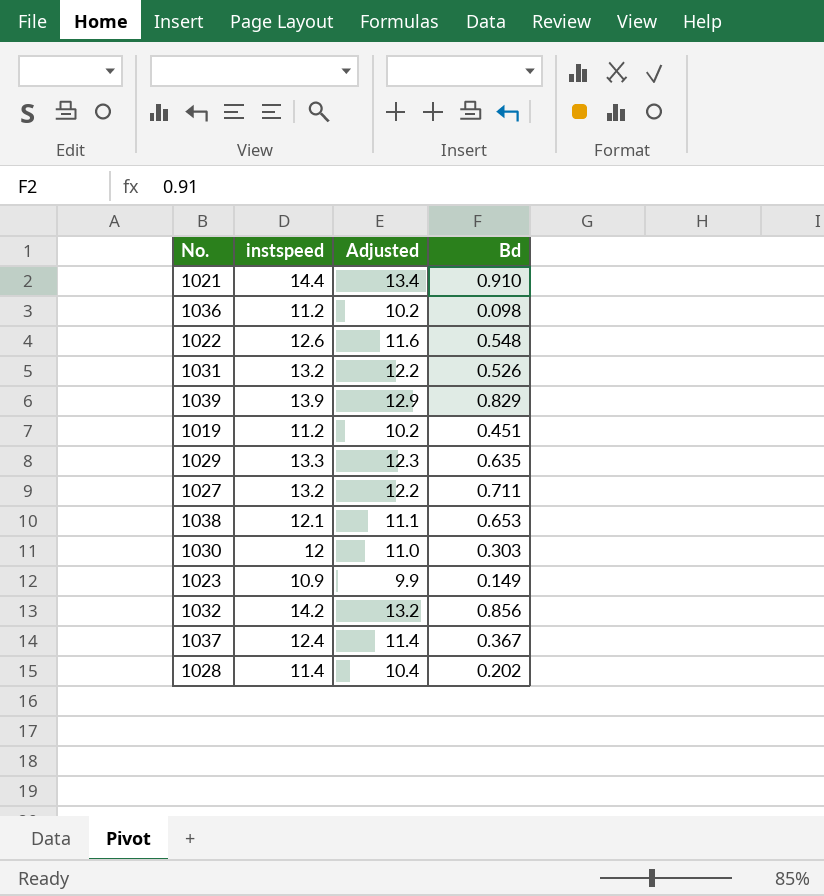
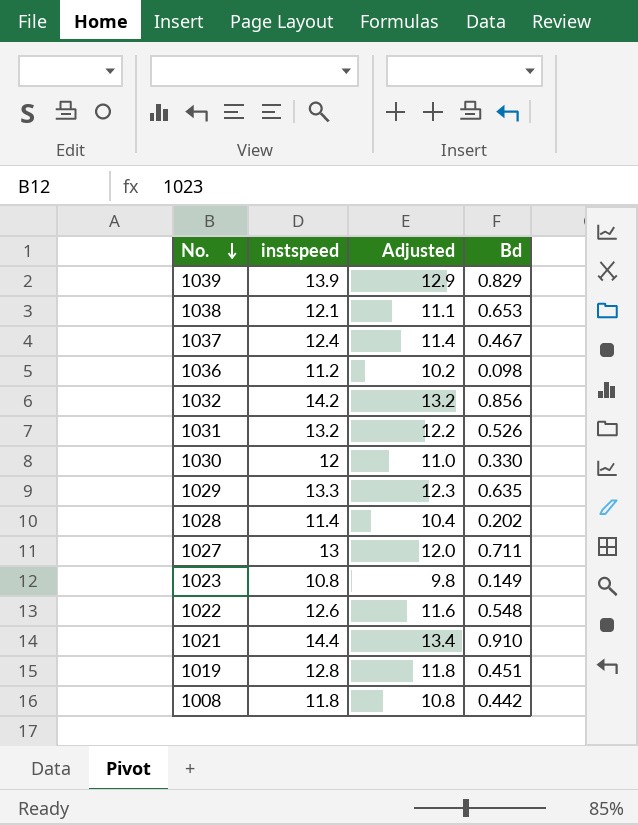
row order: none -> No. descending
1037 | Bd: 0.367 -> 0.467
1030 | Bd: 0.303 -> 0.330
1027 | instspeed: 13.2 -> 13
1027 | Adjusted: 12.2 -> 12.0
1023 | instspeed: 10.9 -> 10.8
1023 | Adjusted: 9.9 -> 9.8
1019 | instspeed: 11.2 -> 12.8
1019 | Adjusted: 10.2 -> 11.8
row 1008: none -> 11.8 | 10.8 | 0.442

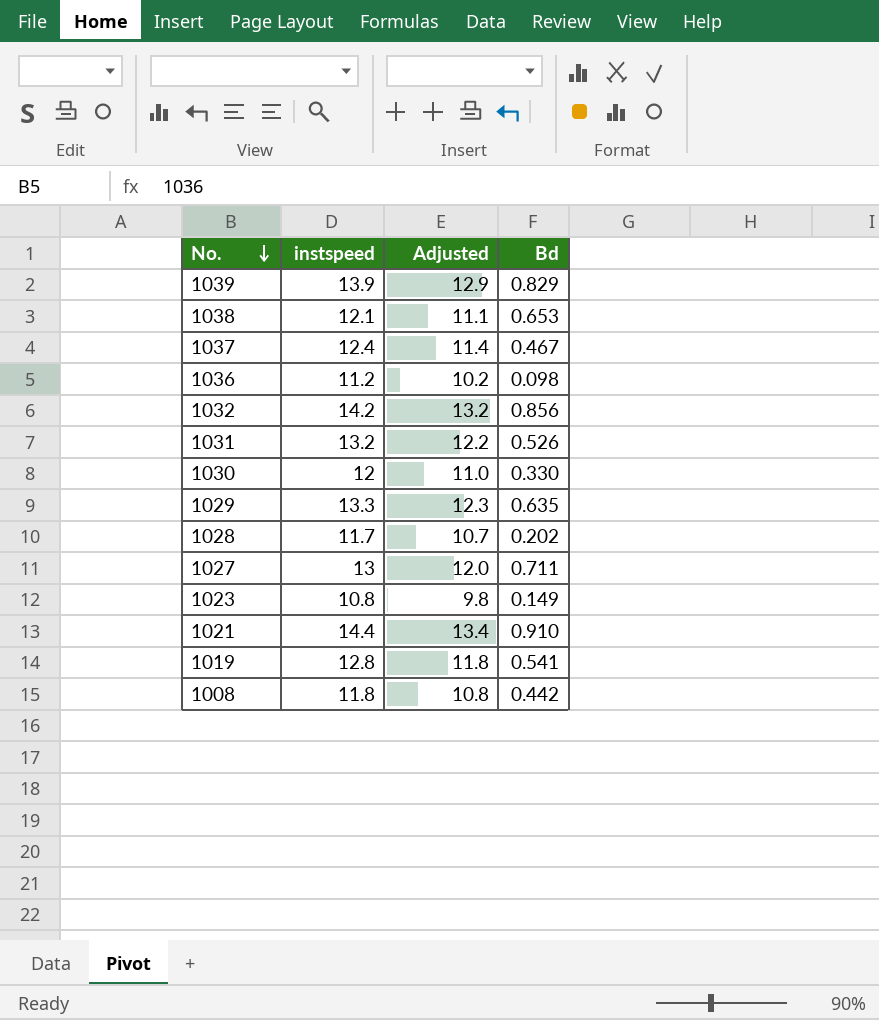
row 1022: 12.6 | 11.6 | 0.548 -> none
1028 | instspeed: 11.4 -> 11.7
1028 | Adjusted: 10.4 -> 10.7
1019 | Bd: 0.451 -> 0.541

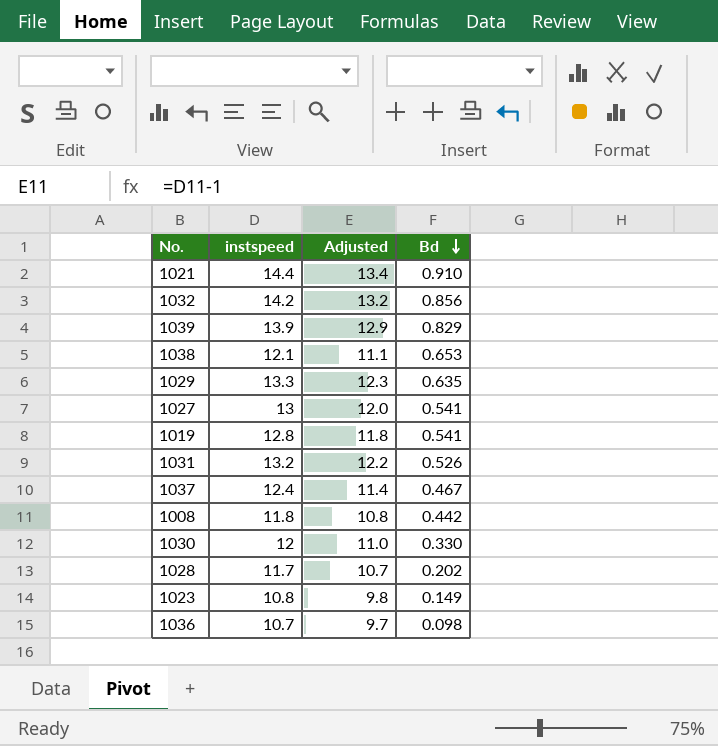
row order: No. descending -> Bd descending
1027 | Bd: 0.711 -> 0.541
1036 | instspeed: 11.2 -> 10.7
1036 | Adjusted: 10.2 -> 9.7

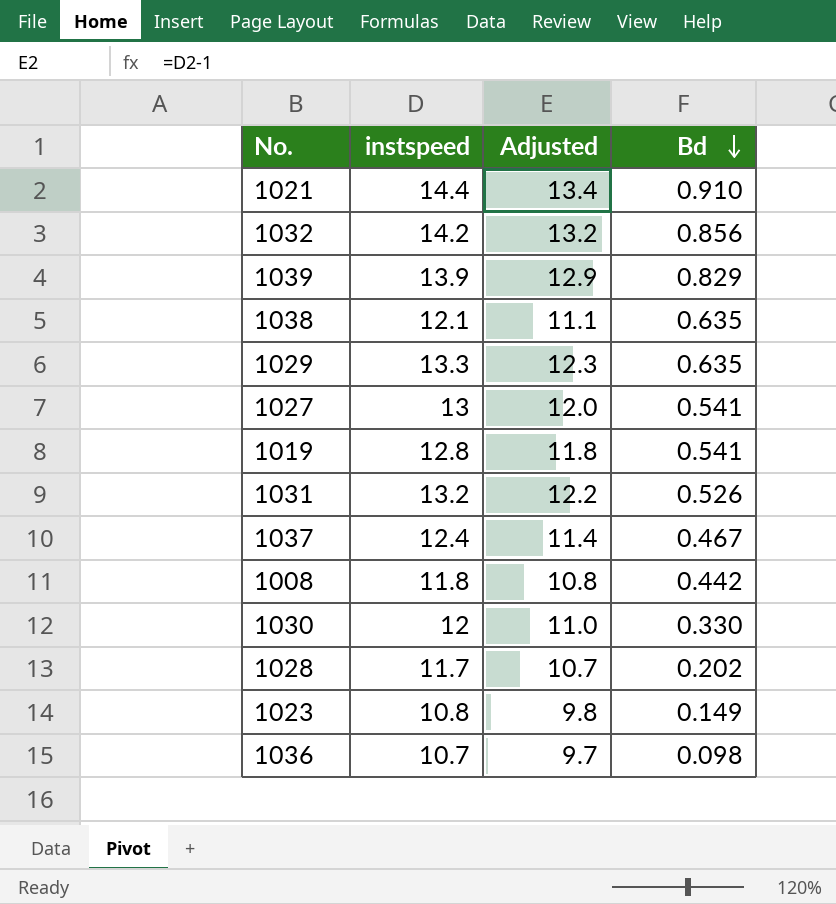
1038 | Bd: 0.653 -> 0.635

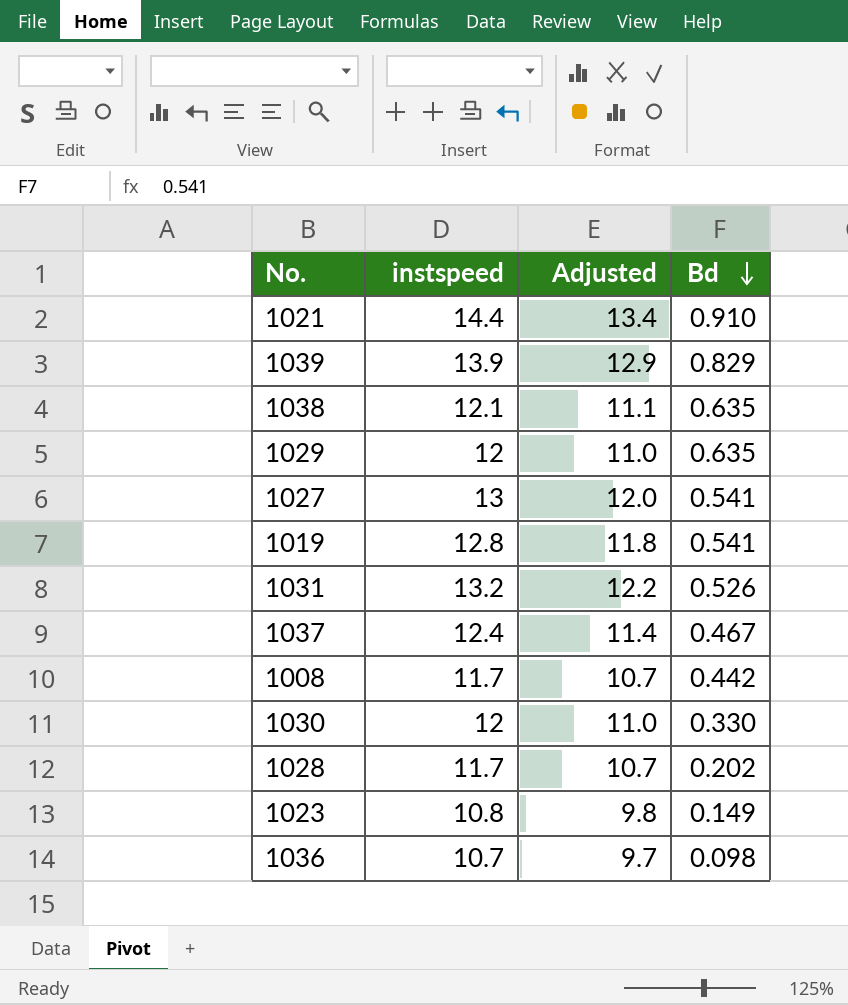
row 1032: 14.2 | 13.2 | 0.856 -> none
1029 | instspeed: 13.3 -> 12
1029 | Adjusted: 12.3 -> 11.0
1008 | instspeed: 11.8 -> 11.7
1008 | Adjusted: 10.8 -> 10.7

